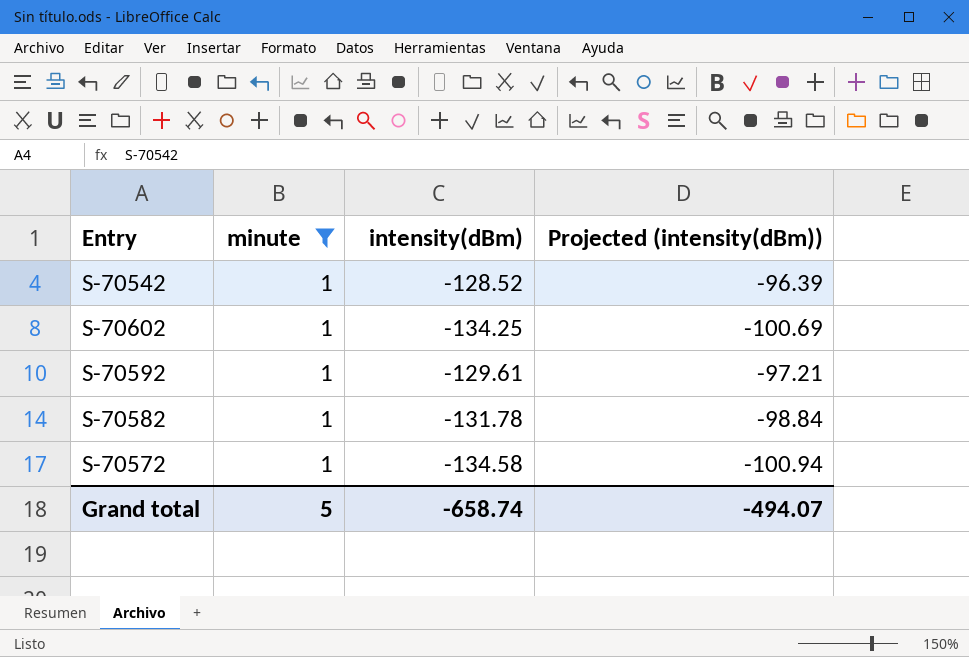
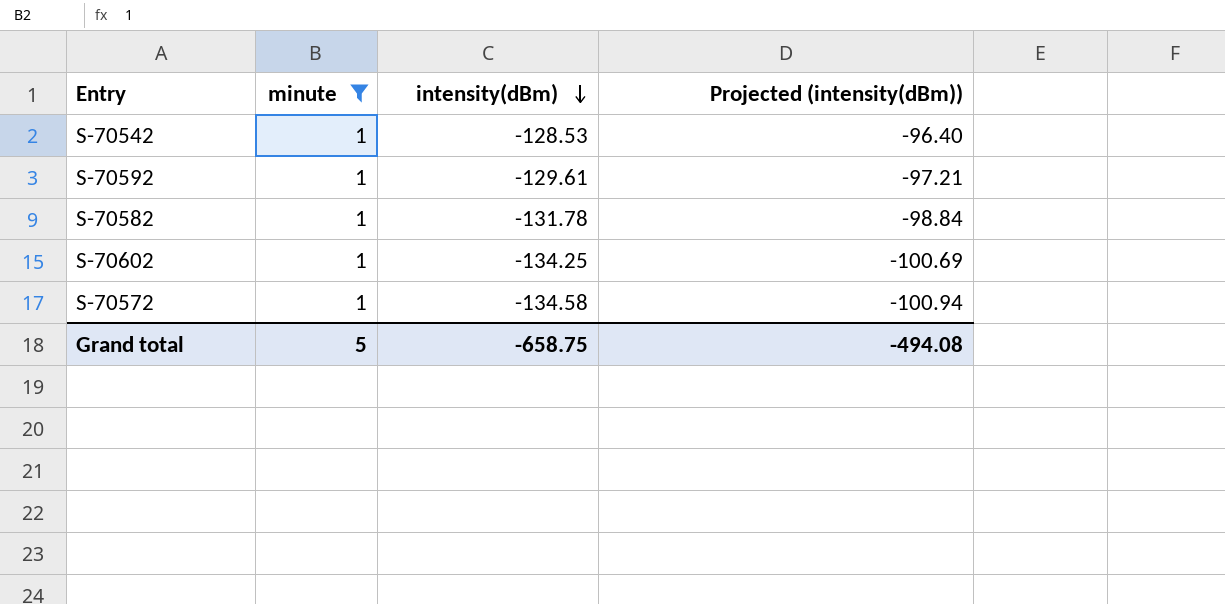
row order: none -> intensity(dBm) descending
S-70542 | intensity(dBm): -128.52 -> -128.53
S-70542 | Projected (intensity(dBm)): -96.39 -> -96.40
Grand total | intensity(dBm): -658.74 -> -658.75
Grand total | Projected (intensity(dBm)): -494.07 -> -494.08

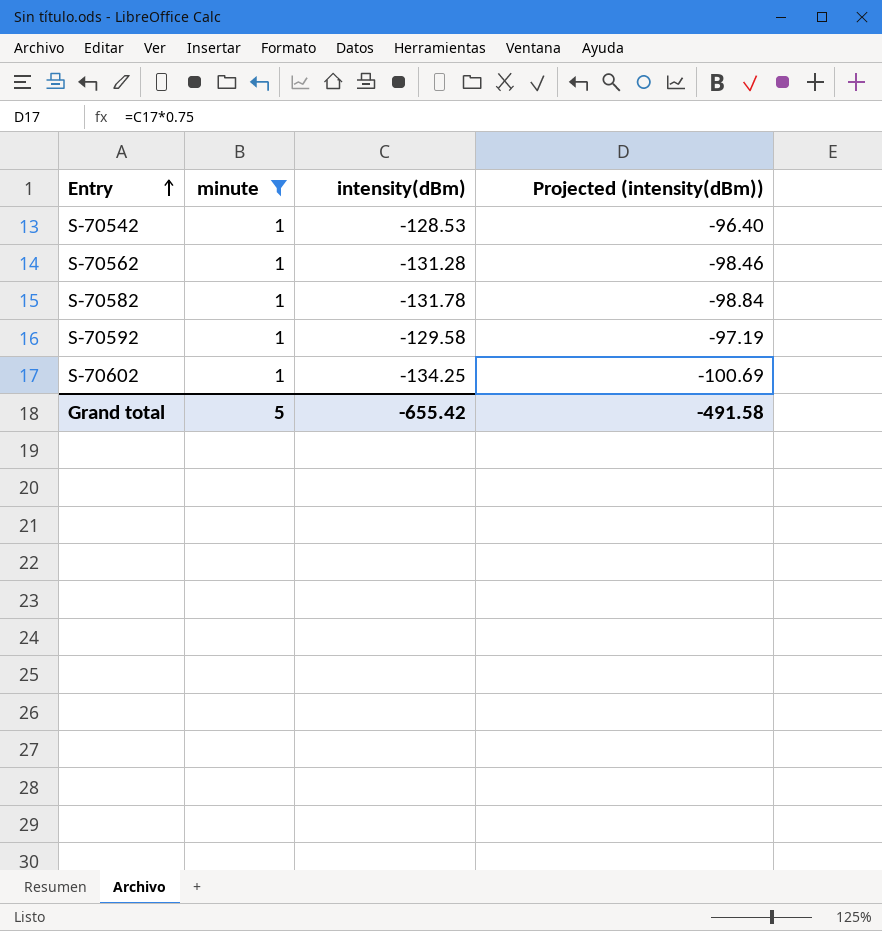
row order: intensity(dBm) descending -> Entry ascending
row S-70572: 1 | -134.58 | -100.94 -> none
row S-70562: none -> 1 | -131.28 | -98.46
S-70592 | intensity(dBm): -129.61 -> -129.58
S-70592 | Projected (intensity(dBm)): -97.21 -> -97.19
Grand total | intensity(dBm): -658.75 -> -655.42
Grand total | Projected (intensity(dBm)): -494.08 -> -491.58

